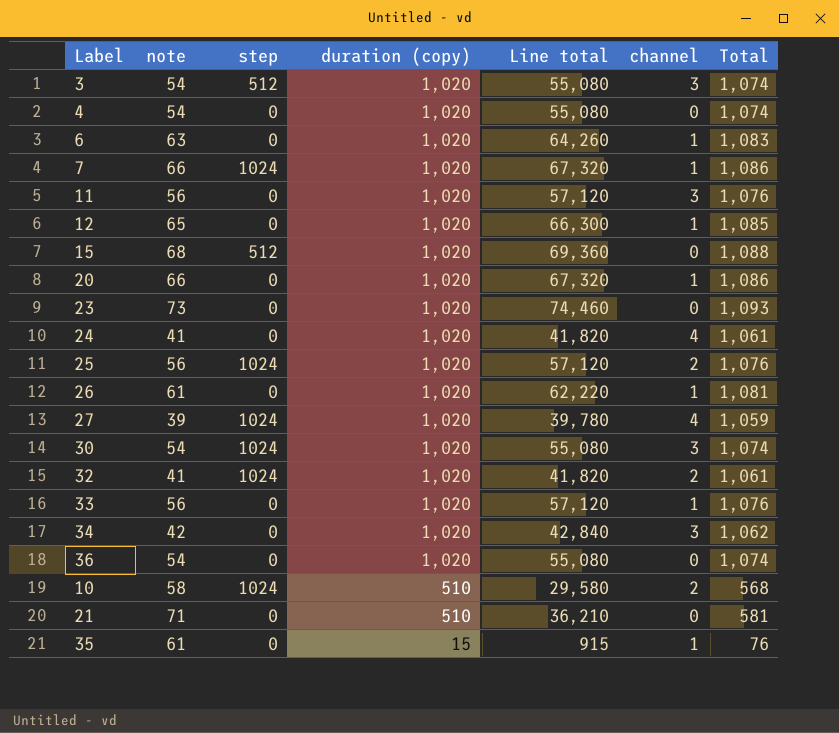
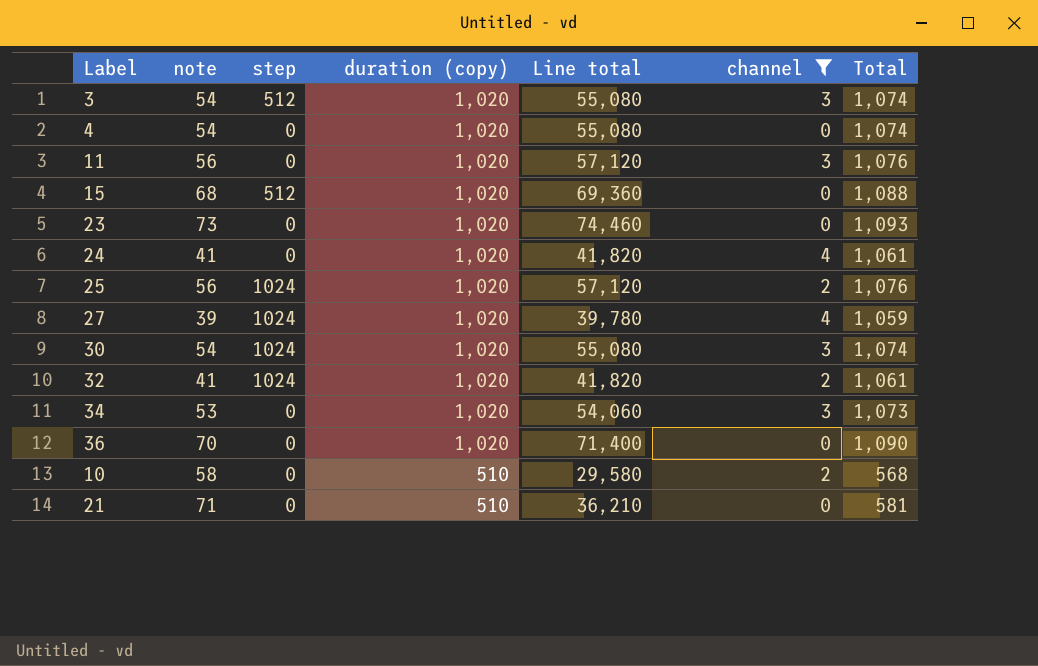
filter: none -> channel != 1
34 | note: 42 -> 53
34 | Line total: 42,840 -> 54,060
34 | Total: 1,062 -> 1,073
36 | note: 54 -> 70
36 | Line total: 55,080 -> 71,400
36 | Total: 1,074 -> 1,090
10 | step: 1024 -> 0

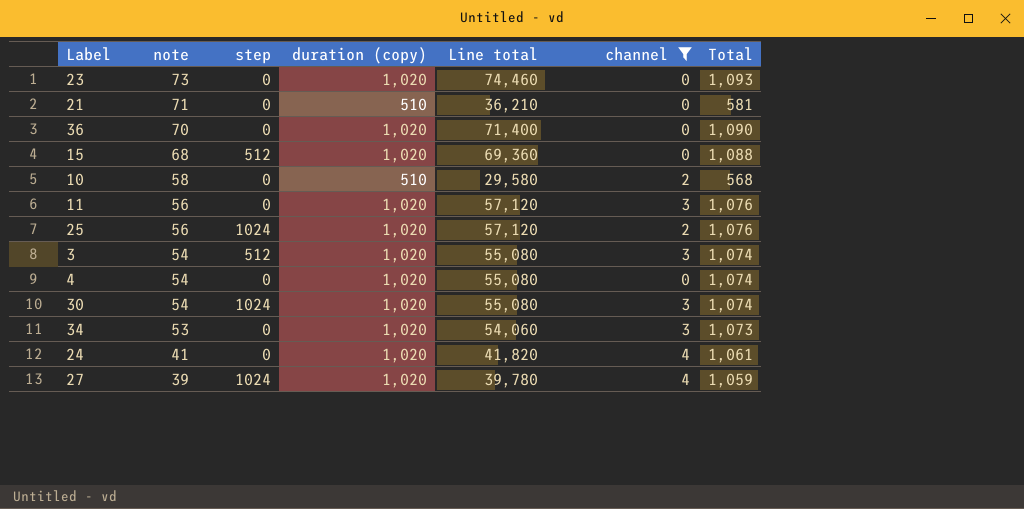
row order: duration (copy) descending -> note descending
row 32: 41 | 1024 | 1,020 | 41,820 | 2 | 1,061 -> none

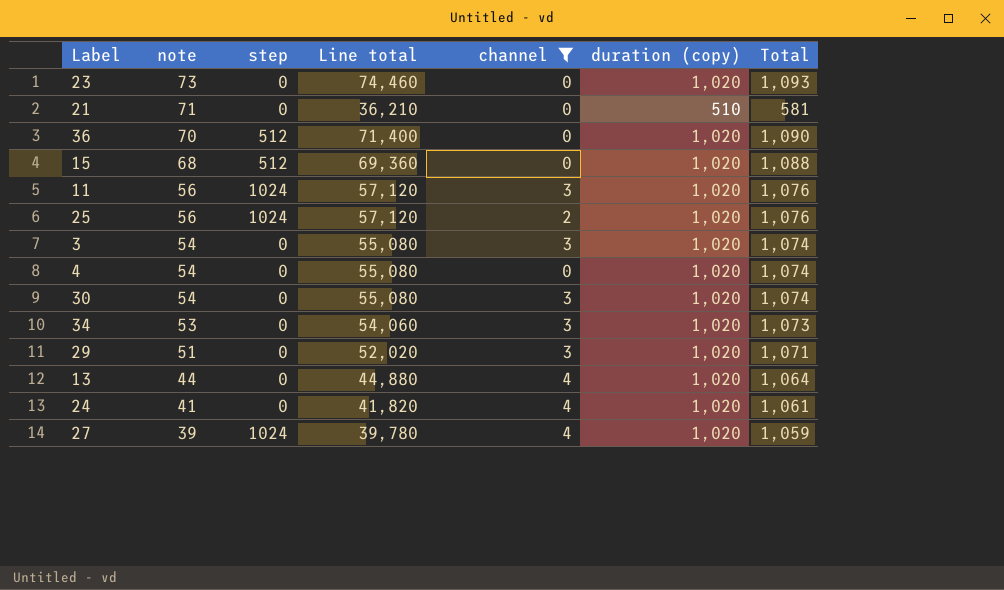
column duration (copy) | position: 4 -> 6
row 10: 58 | 0 | 510 | 29,580 | 2 | 568 -> none
36 | step: 0 -> 512
11 | step: 0 -> 1024
3 | step: 512 -> 0
30 | step: 1024 -> 0
row 29: none -> 51 | 0 | 52,020 | 3 | 1,020 | 1,071
row 13: none -> 44 | 0 | 44,880 | 4 | 1,020 | 1,064

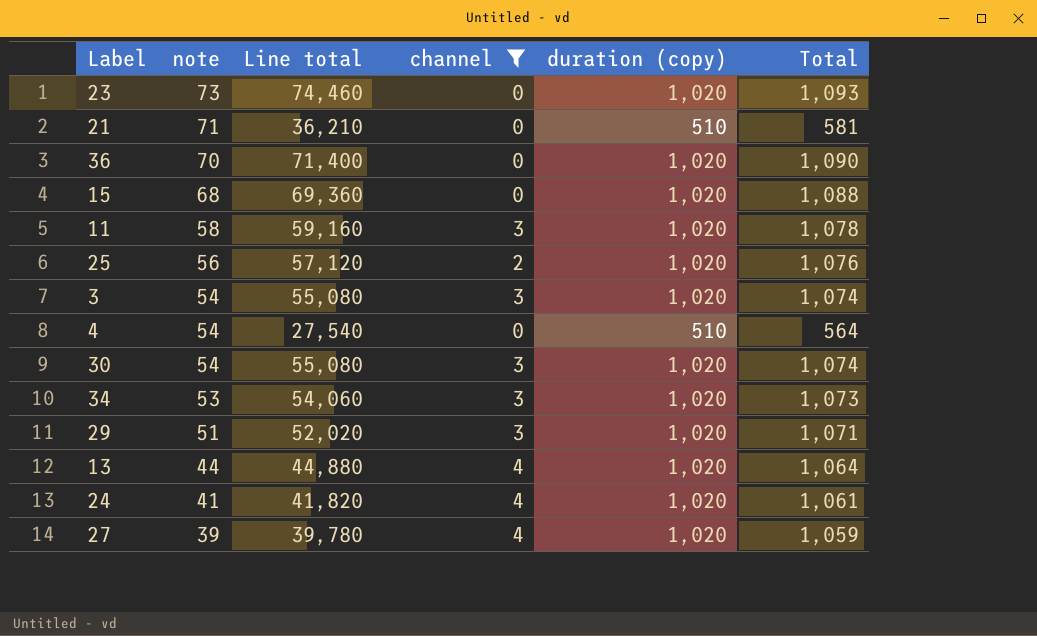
column step | position: 3 -> none
11 | note: 56 -> 58
11 | Line total: 57,120 -> 59,160
11 | Total: 1,076 -> 1,078
4 | Line total: 55,080 -> 27,540
4 | duration (copy): 1,020 -> 510
4 | Total: 1,074 -> 564

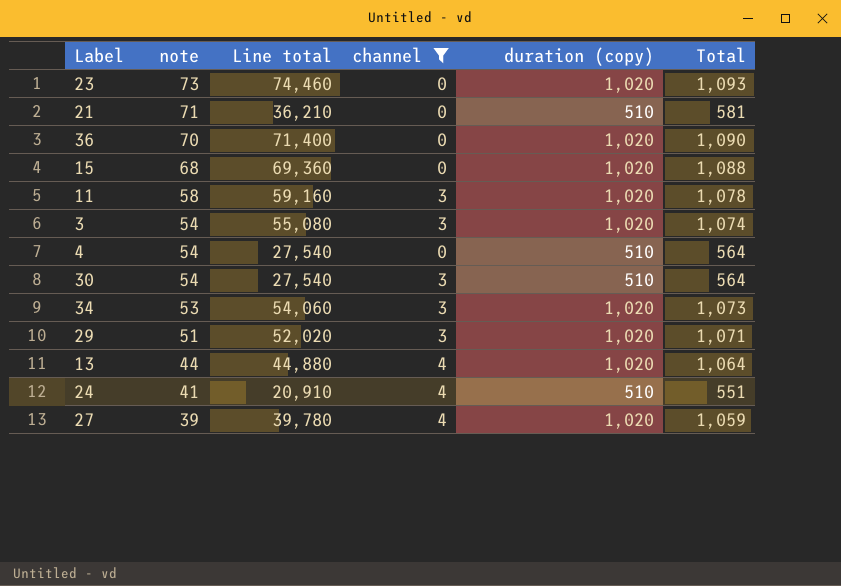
row 25: 56 | 57,120 | 2 | 1,020 | 1,076 -> none
30 | Line total: 55,080 -> 27,540
30 | duration (copy): 1,020 -> 510
30 | Total: 1,074 -> 564
24 | Line total: 41,820 -> 20,910
24 | duration (copy): 1,020 -> 510
24 | Total: 1,061 -> 551

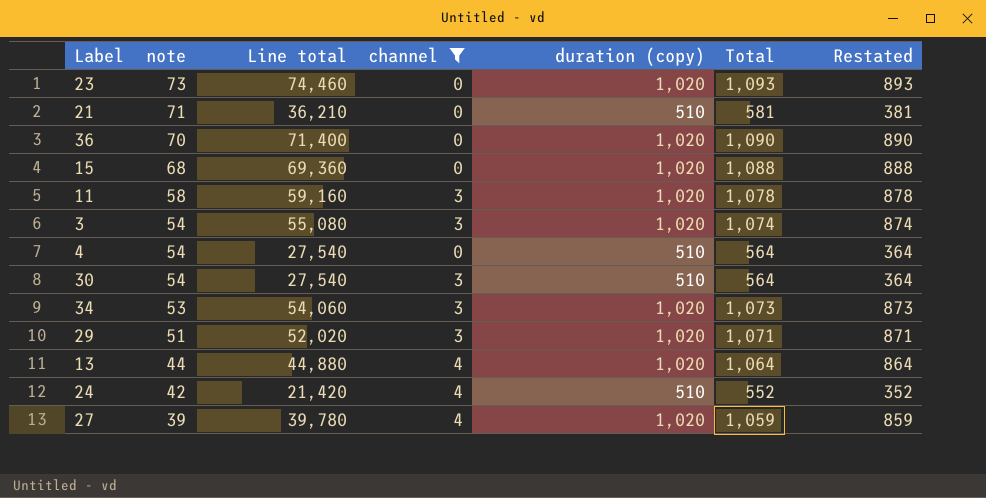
column Restated | formula: none -> [Total] - 200
24 | note: 41 -> 42
24 | Line total: 20,910 -> 21,420
24 | Total: 551 -> 552

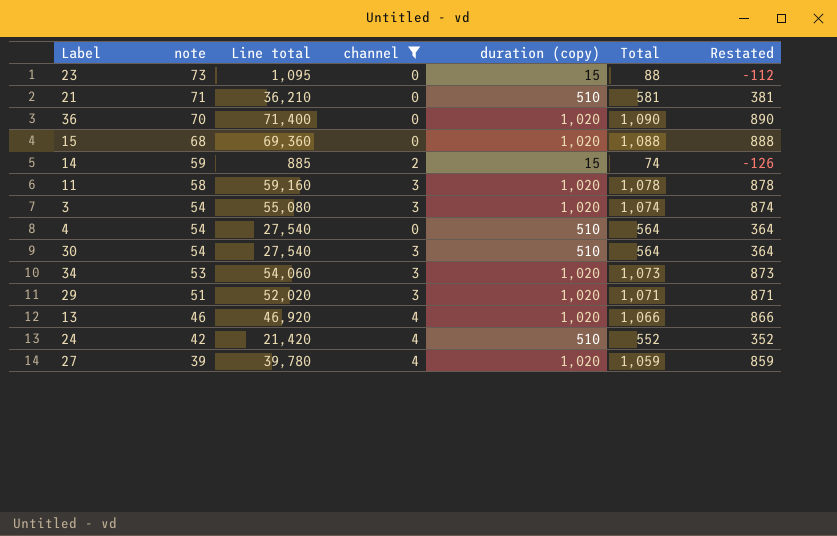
23 | Line total: 74,460 -> 1,095
23 | duration (copy): 1,020 -> 15
23 | Total: 1,093 -> 88
23 | Restated: 893 -> -112
row 14: none -> 59 | 885 | 2 | 15 | 74 | -126
13 | note: 44 -> 46
13 | Line total: 44,880 -> 46,920
13 | Total: 1,064 -> 1,066
13 | Restated: 864 -> 866

